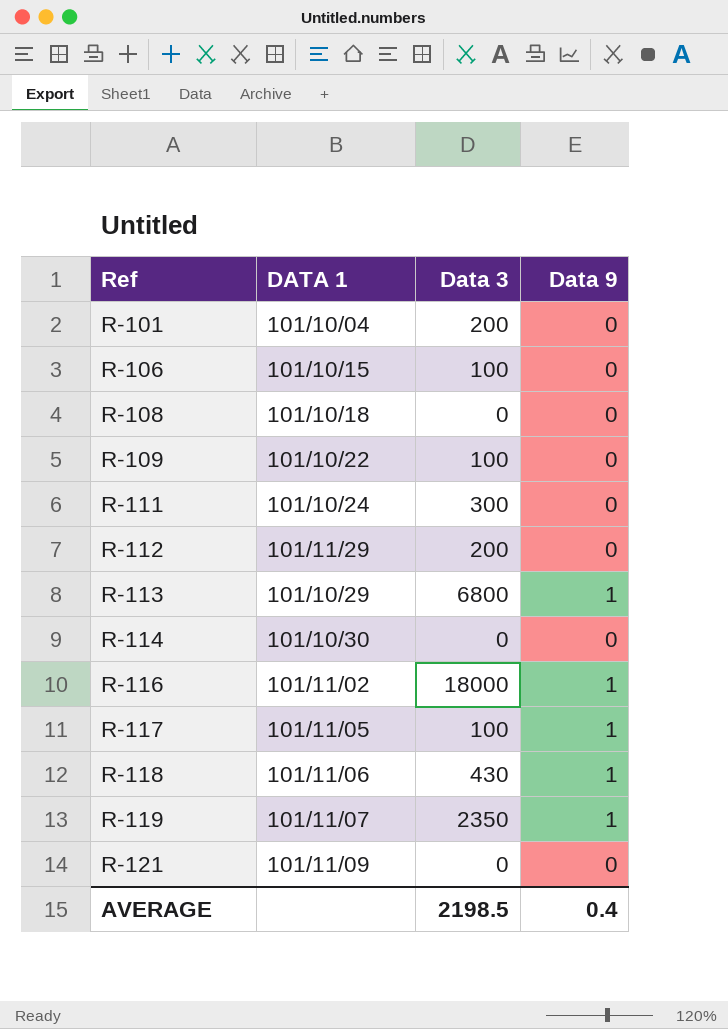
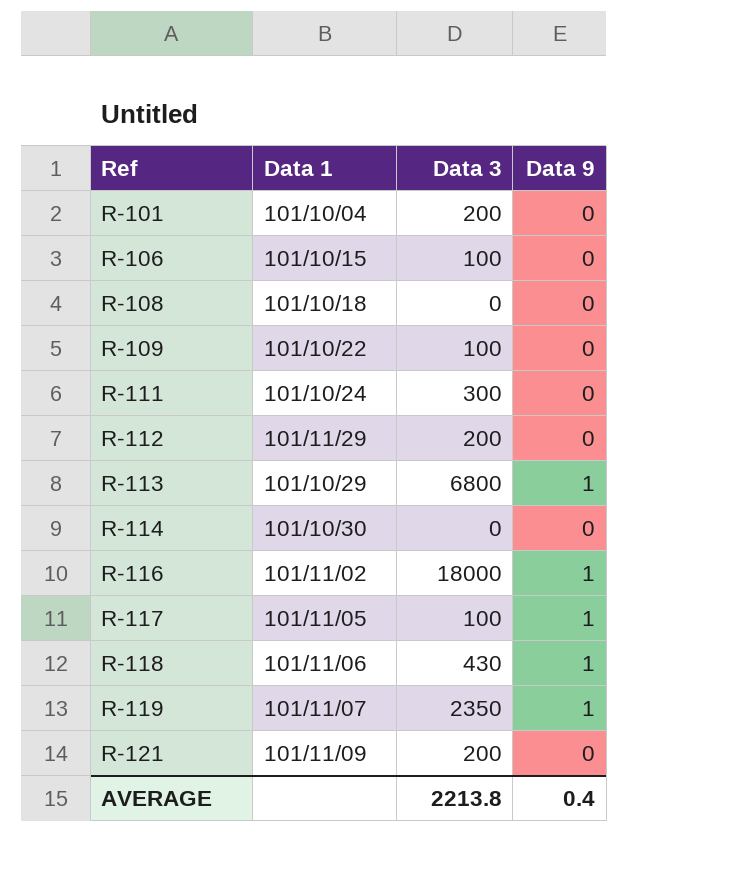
column name: DATA 1 -> Data 1
R-121 | Data 3: 0 -> 200
AVERAGE | Data 3: 2198.5 -> 2213.8

